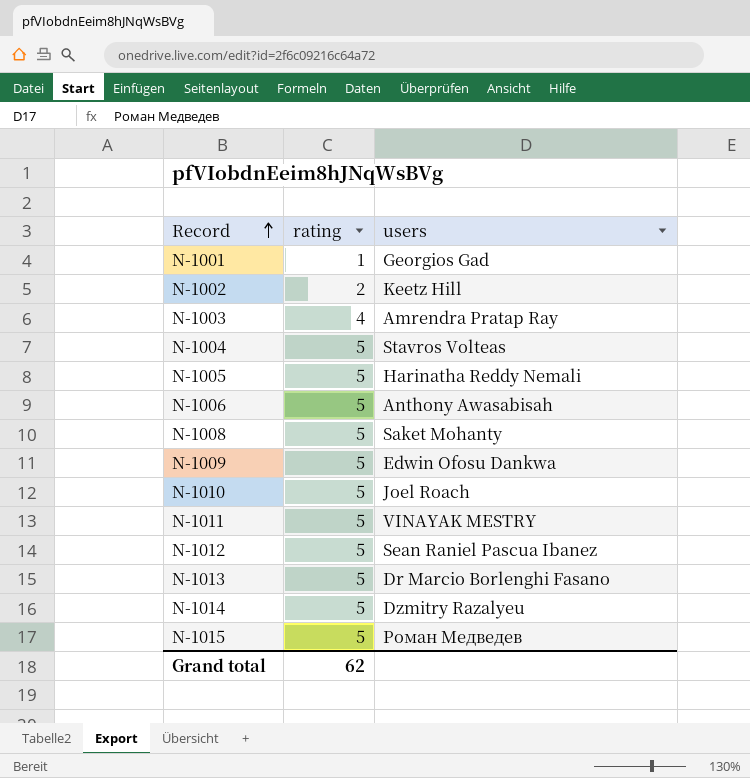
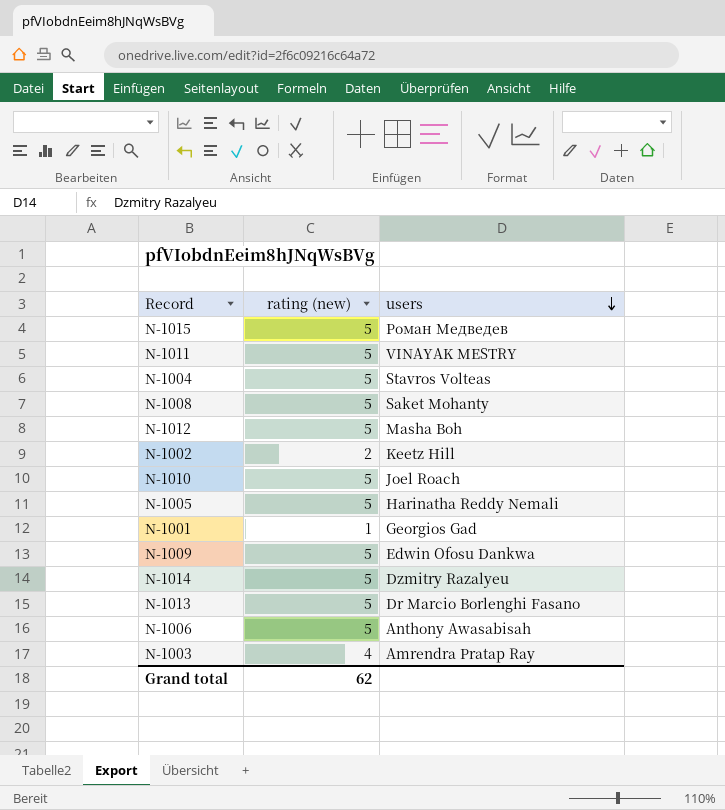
row order: Record ascending -> users descending
column name: rating -> rating (new)
N-1012 | users: Sean Raniel Pascua Ibanez -> Masha Boh

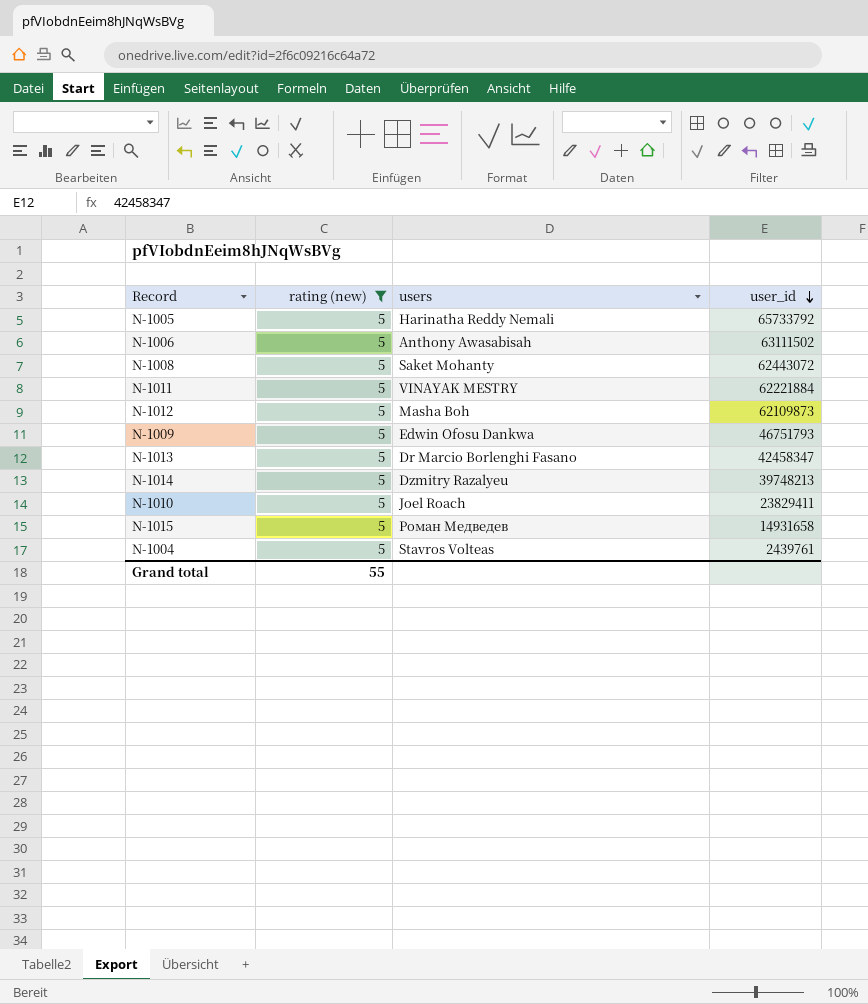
filter: none -> rating (new) = 5
row order: users descending -> user_id descending
column user_id | position: none -> 4
Grand total | rating (new): 62 -> 55

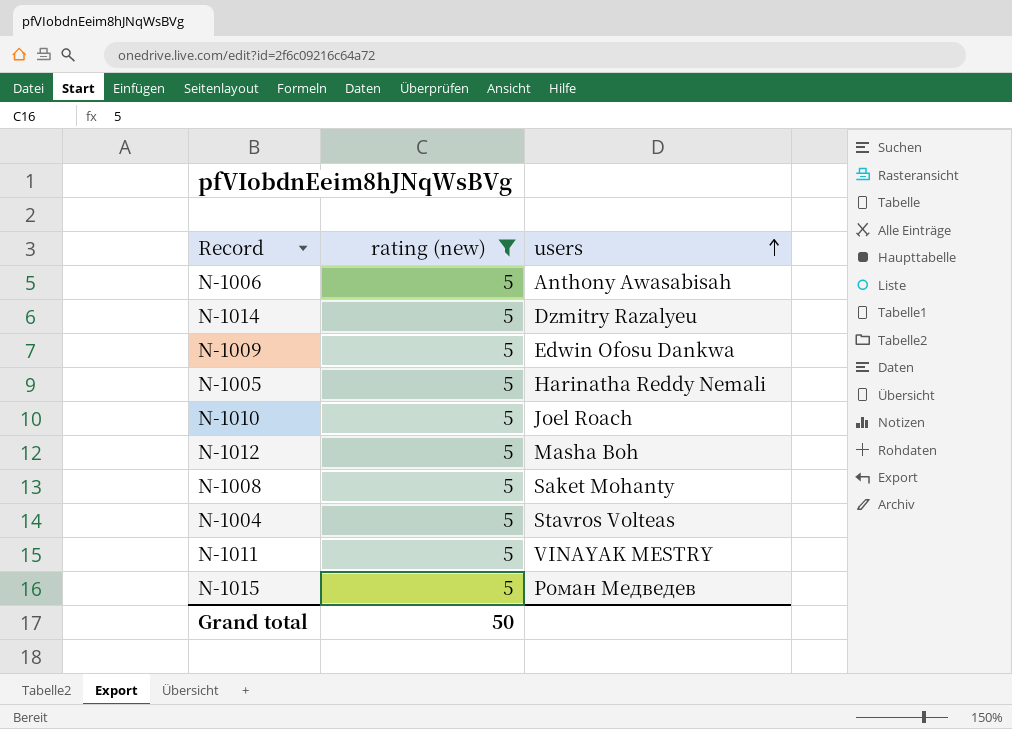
row order: user_id descending -> users ascending
column user_id | position: 4 -> none
row N-1013: 5 | Dr Marcio Borlenghi Fasano | 42458347 -> none
Grand total | rating (new): 55 -> 50

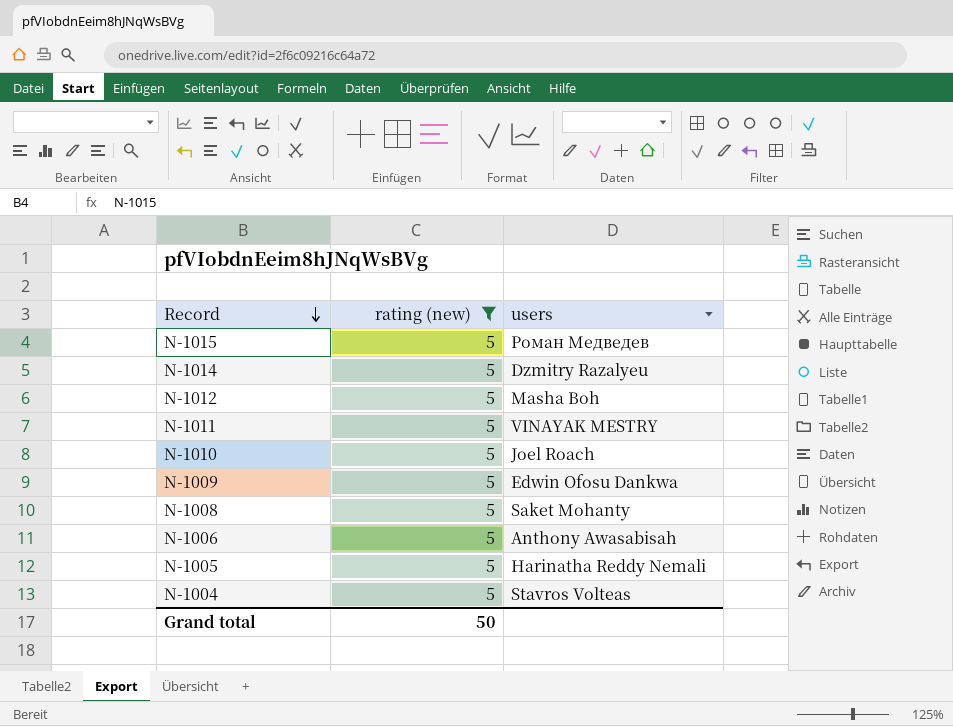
row order: users ascending -> Record descending

